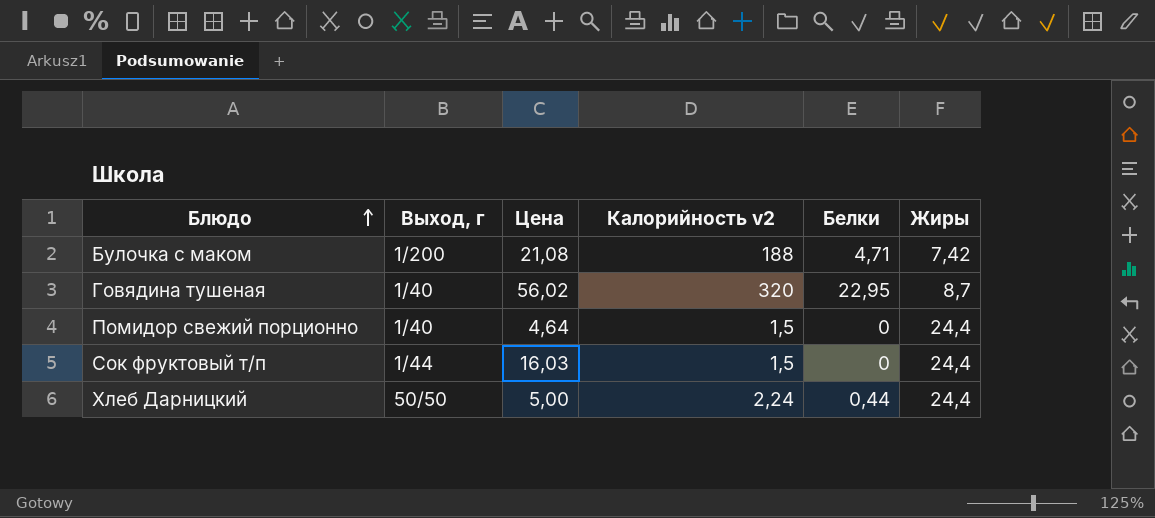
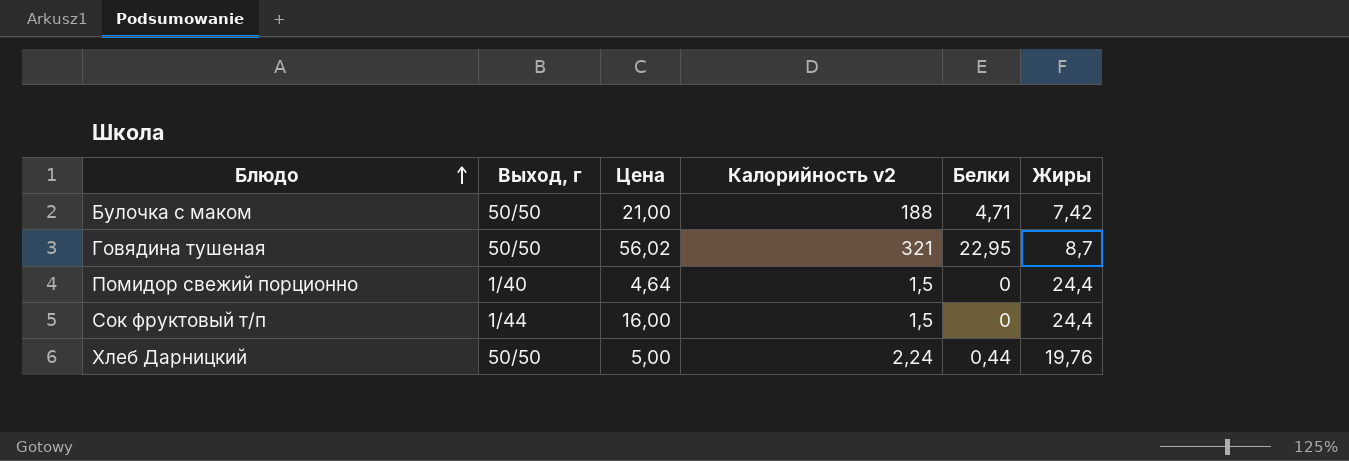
Булочка с маком | Выход, г: 1/200 -> 50/50
Булочка с маком | Цена: 21,08 -> 21,00
Говядина тушеная | Выход, г: 1/40 -> 50/50
Говядина тушеная | Калорийность v2: 320 -> 321
Сок фруктовый т/п | Цена: 16,03 -> 16,00
Хлеб Дарницкий | Жиры: 24,4 -> 19,76

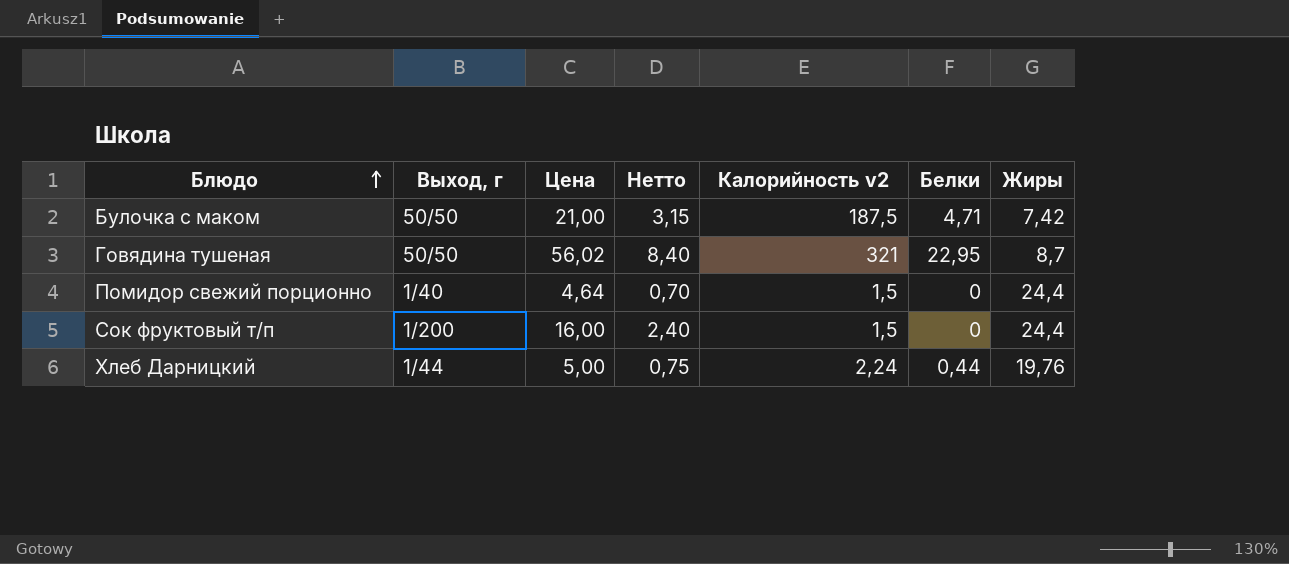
column Нетто | formula: none -> [Цена] * 0,15
Булочка с маком | Калорийность v2: 188 -> 187,5
Сок фруктовый т/п | Выход, г: 1/44 -> 1/200
Хлеб Дарницкий | Выход, г: 50/50 -> 1/44

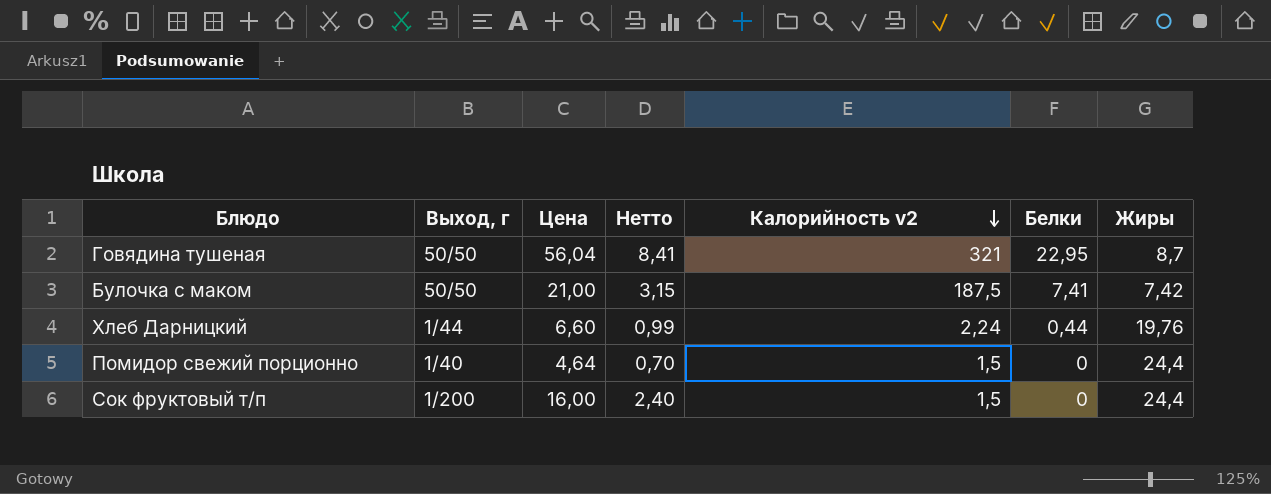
row order: Блюдо ascending -> Калорийность v2 descending
Говядина тушеная | Цена: 56,02 -> 56,04
Говядина тушеная | Нетто: 8,40 -> 8,41
Булочка с маком | Белки: 4,71 -> 7,41
Хлеб Дарницкий | Цена: 5,00 -> 6,60
Хлеб Дарницкий | Нетто: 0,75 -> 0,99

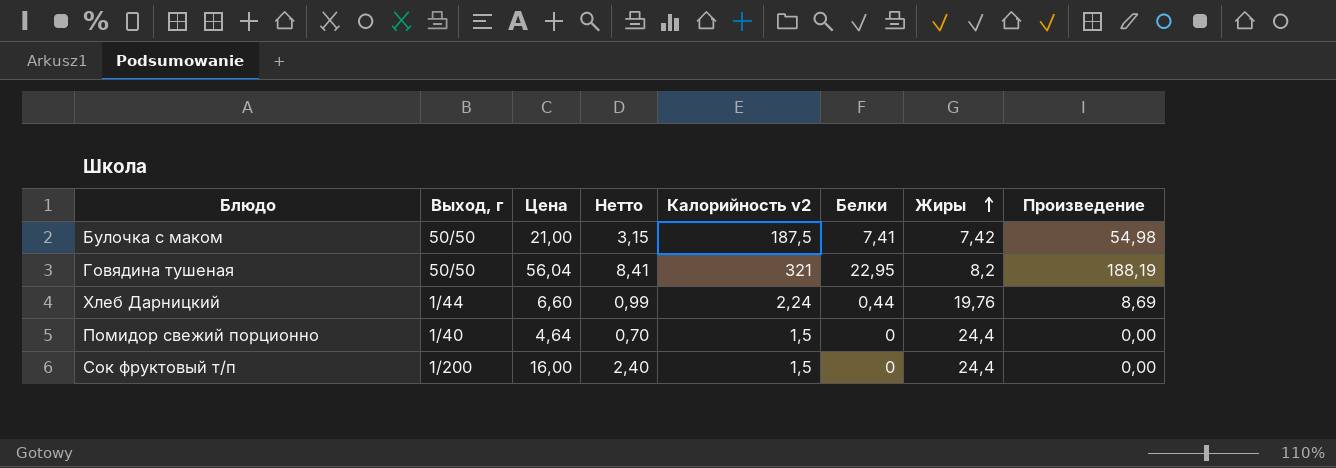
row order: Калорийность v2 descending -> Жиры ascending
column Произведение | formula: none -> [Белки] * [Жиры]
Говядина тушеная | Жиры: 8,7 -> 8,2

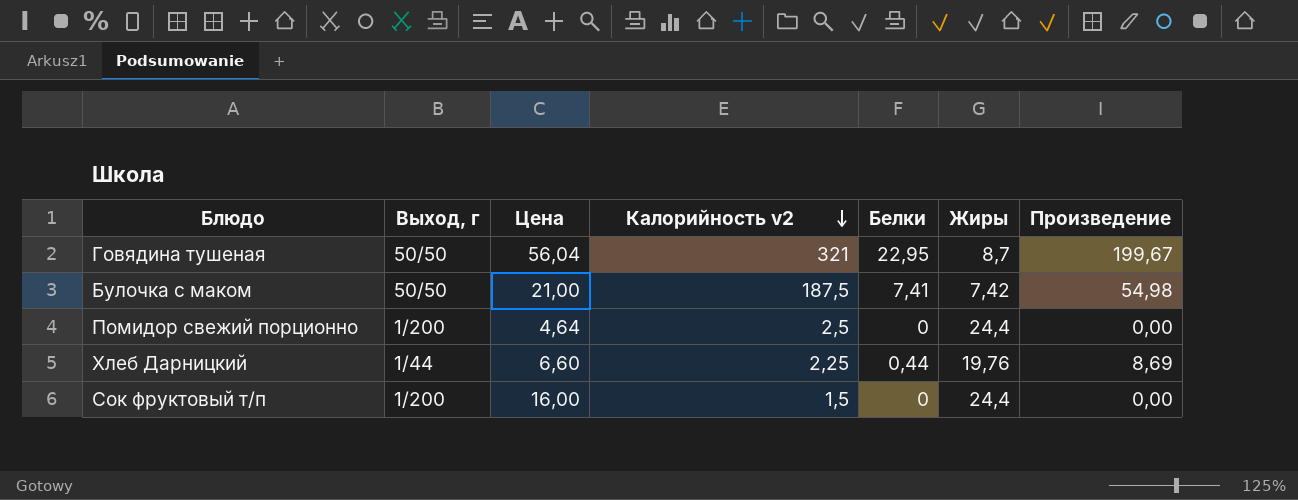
row order: Жиры ascending -> Калорийность v2 descending
column Нетто | formula: [Цена] * 0,15 -> none
Говядина тушеная | Жиры: 8,2 -> 8,7
Говядина тушеная | Произведение: 188,19 -> 199,67
Помидор свежий порционно | Выход, г: 1/40 -> 1/200
Помидор свежий порционно | Калорийность v2: 1,5 -> 2,5
Хлеб Дарницкий | Калорийность v2: 2,24 -> 2,25

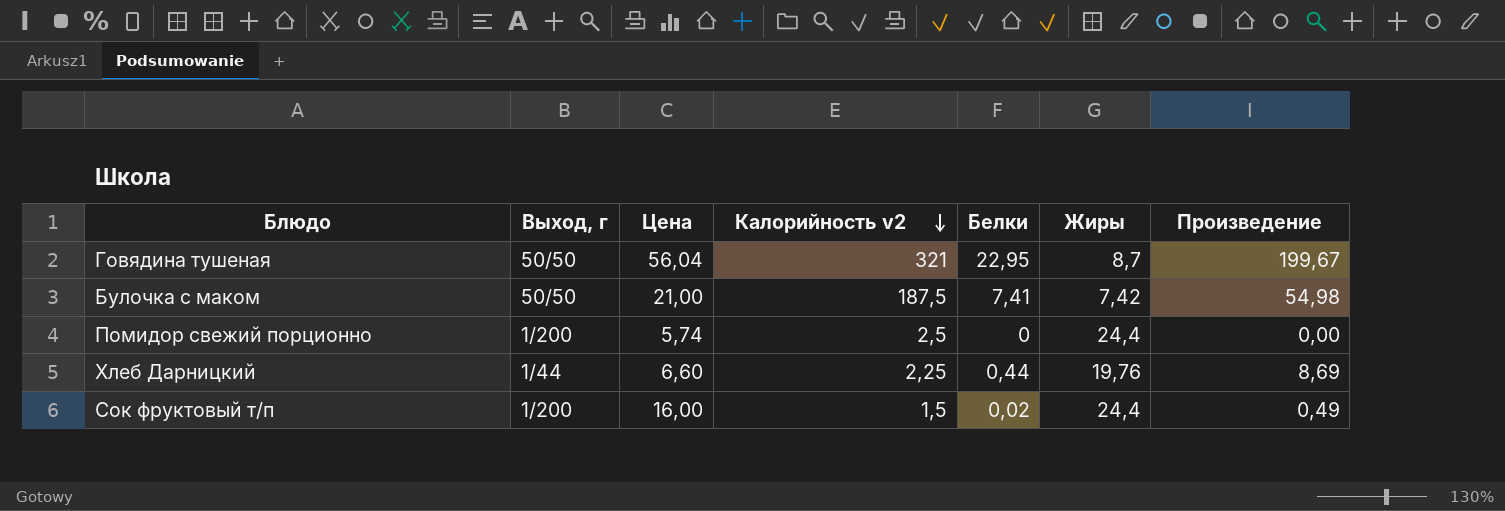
Помидор свежий порционно | Цена: 4,64 -> 5,74
Сок фруктовый т/п | Белки: 0 -> 0,02
Сок фруктовый т/п | Произведение: 0,00 -> 0,49

